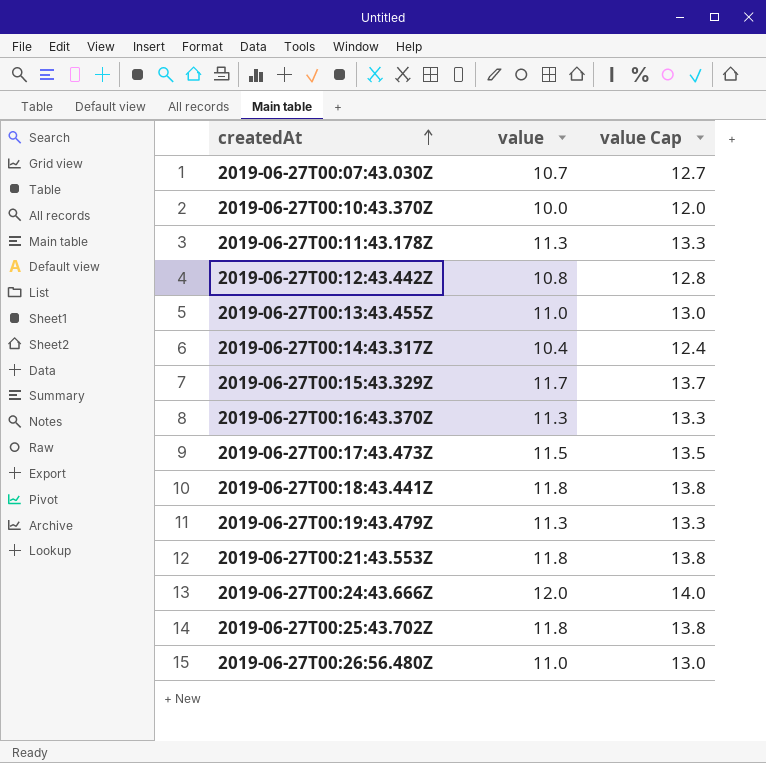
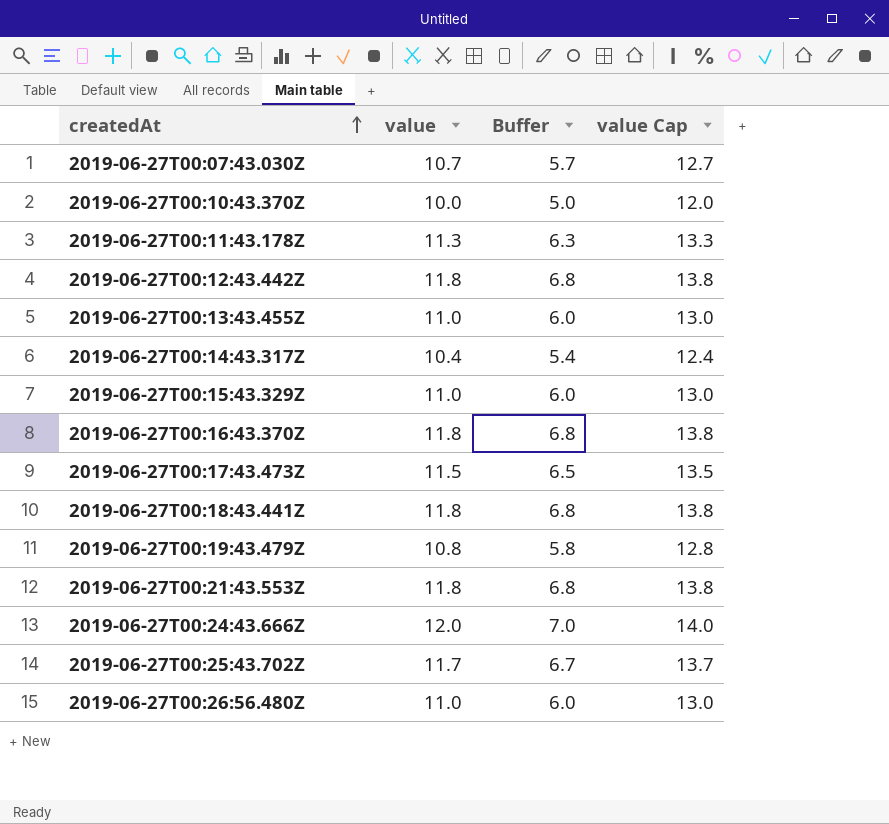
column Buffer | formula: none -> [value] - 5
2019-06-27T00:12:43.442Z | value: 10.8 -> 11.8
2019-06-27T00:12:43.442Z | value Cap: 12.8 -> 13.8
2019-06-27T00:15:43.329Z | value: 11.7 -> 11.0
2019-06-27T00:15:43.329Z | value Cap: 13.7 -> 13.0
2019-06-27T00:16:43.370Z | value: 11.3 -> 11.8
2019-06-27T00:16:43.370Z | value Cap: 13.3 -> 13.8
2019-06-27T00:19:43.479Z | value: 11.3 -> 10.8
2019-06-27T00:19:43.479Z | value Cap: 13.3 -> 12.8
2019-06-27T00:25:43.702Z | value: 11.8 -> 11.7
2019-06-27T00:25:43.702Z | value Cap: 13.8 -> 13.7

